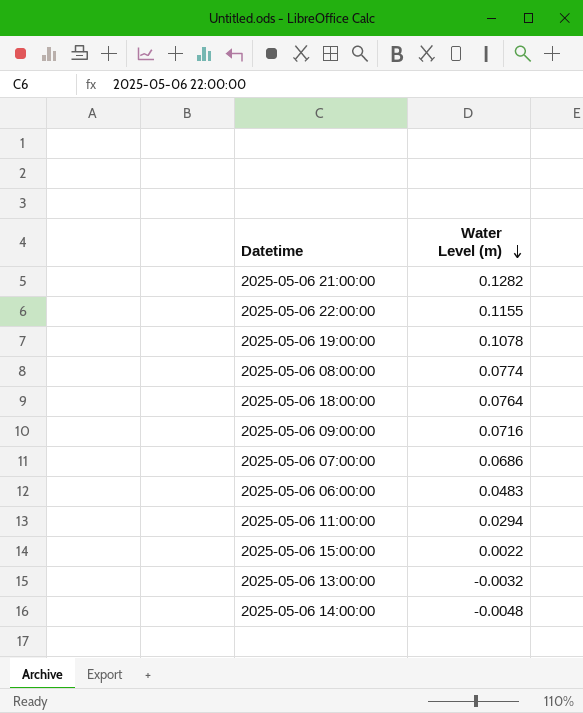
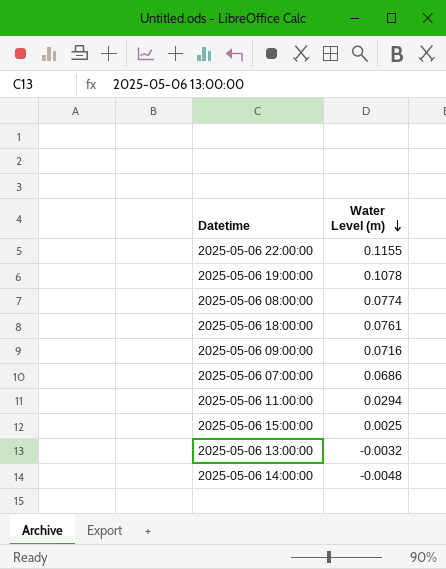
row 2025-05-06 21:00:00: 0.1282 -> none
row 2025-05-06 06:00:00: 0.0483 -> none
2025-05-06 18:00:00 | Water Level (m): 0.0764 -> 0.0761
2025-05-06 15:00:00 | Water Level (m): 0.0022 -> 0.0025

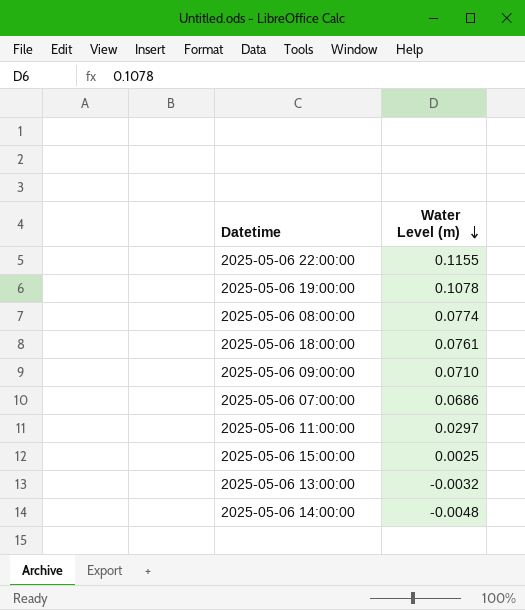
2025-05-06 09:00:00 | Water Level (m): 0.0716 -> 0.0710
2025-05-06 11:00:00 | Water Level (m): 0.0294 -> 0.0297

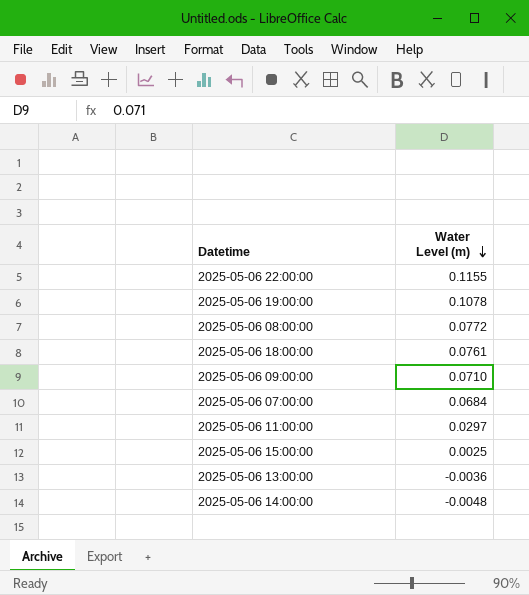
2025-05-06 08:00:00 | Water Level (m): 0.0774 -> 0.0772
2025-05-06 07:00:00 | Water Level (m): 0.0686 -> 0.0684
2025-05-06 13:00:00 | Water Level (m): -0.0032 -> -0.0036

